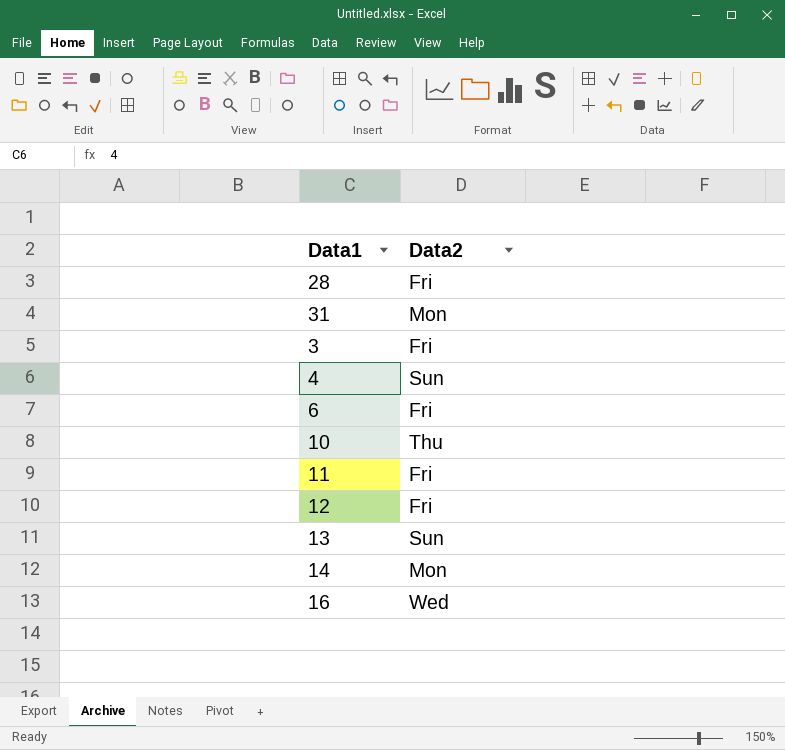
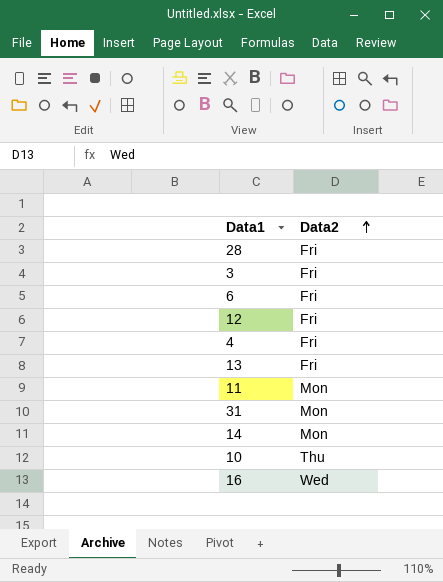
row order: none -> Data2 ascending
4 | Data2: Sun -> Fri
13 | Data2: Sun -> Fri
11 | Data2: Fri -> Mon

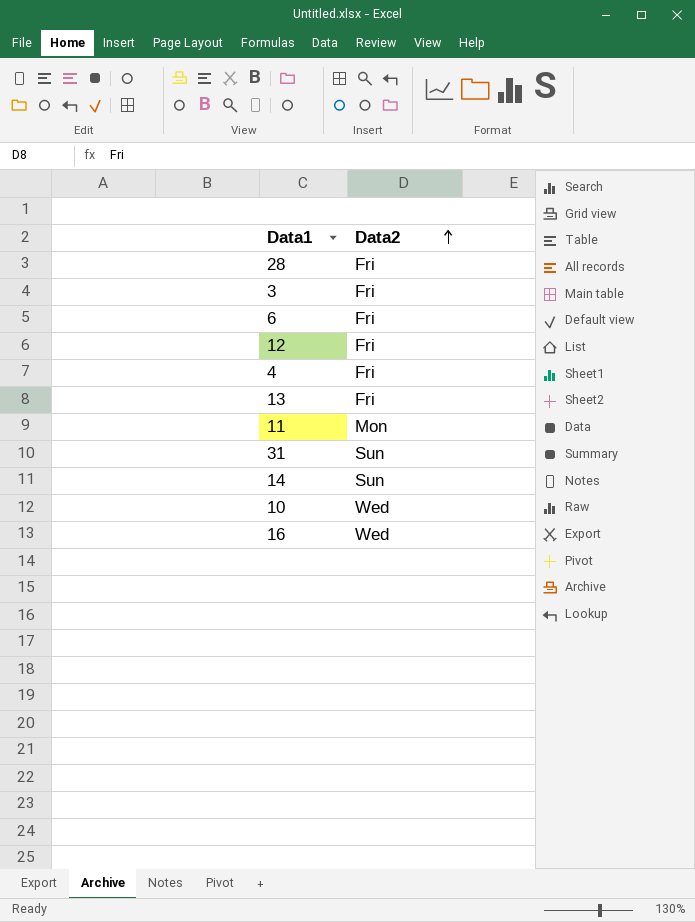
31 | Data2: Mon -> Sun
14 | Data2: Mon -> Sun
10 | Data2: Thu -> Wed

